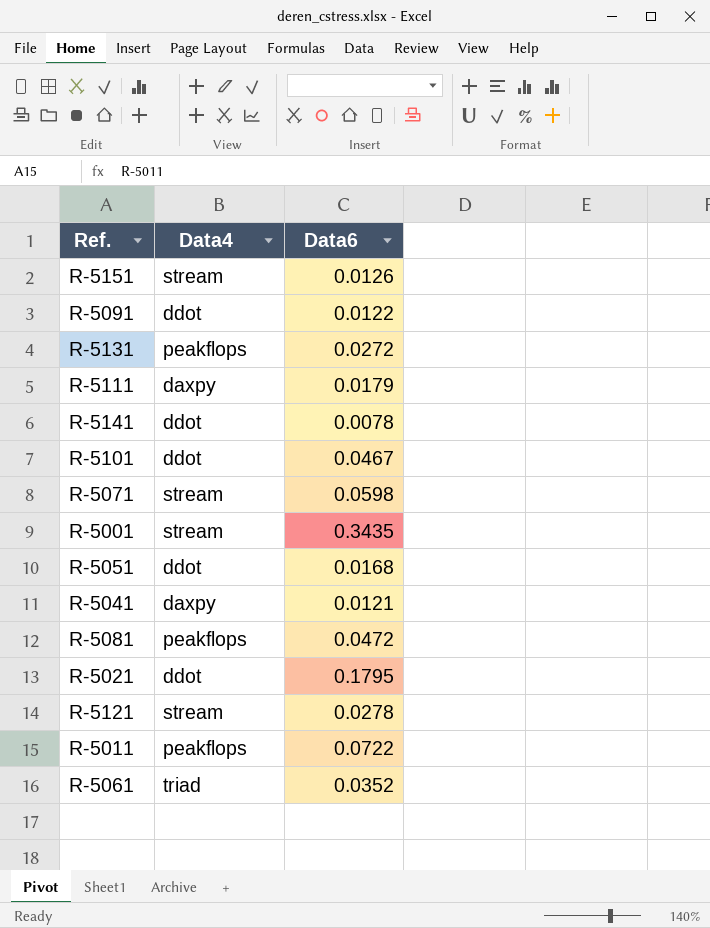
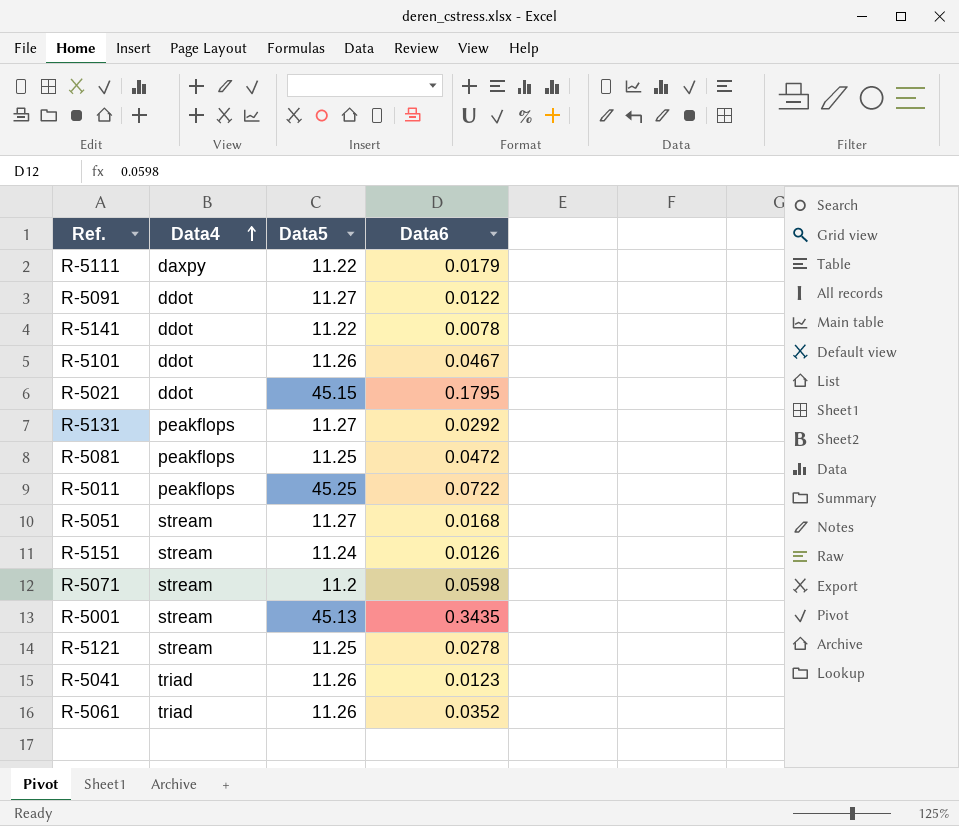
row order: none -> Data4 ascending
column Data5 | position: none -> 3
R-5131 | Data6: 0.0272 -> 0.0292
R-5051 | Data4: ddot -> stream
R-5041 | Data4: daxpy -> triad
R-5041 | Data6: 0.0121 -> 0.0123

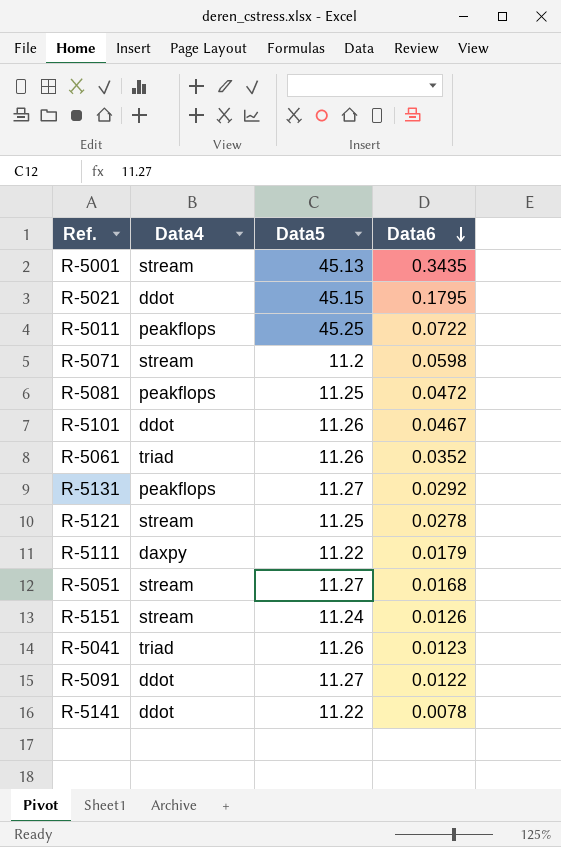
row order: Data4 ascending -> Data6 descending

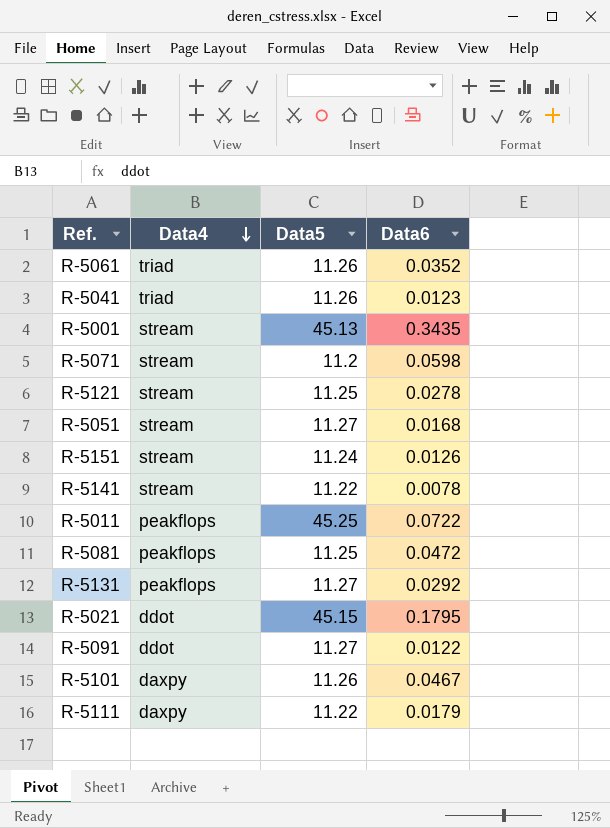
row order: Data6 descending -> Data4 descending
R-5141 | Data4: ddot -> stream
R-5101 | Data4: ddot -> daxpy

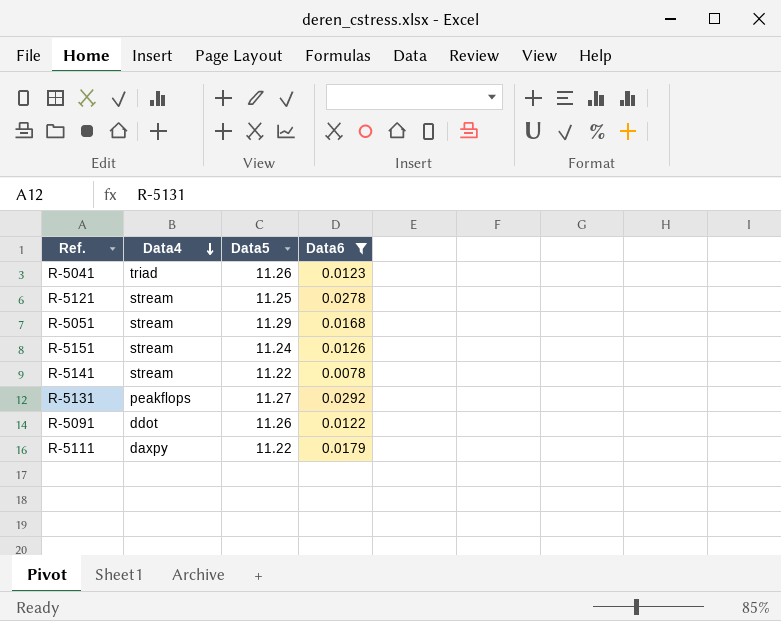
filter: none -> Data6 <= 0.0292
R-5051 | Data5: 11.27 -> 11.29
R-5091 | Data5: 11.27 -> 11.26

